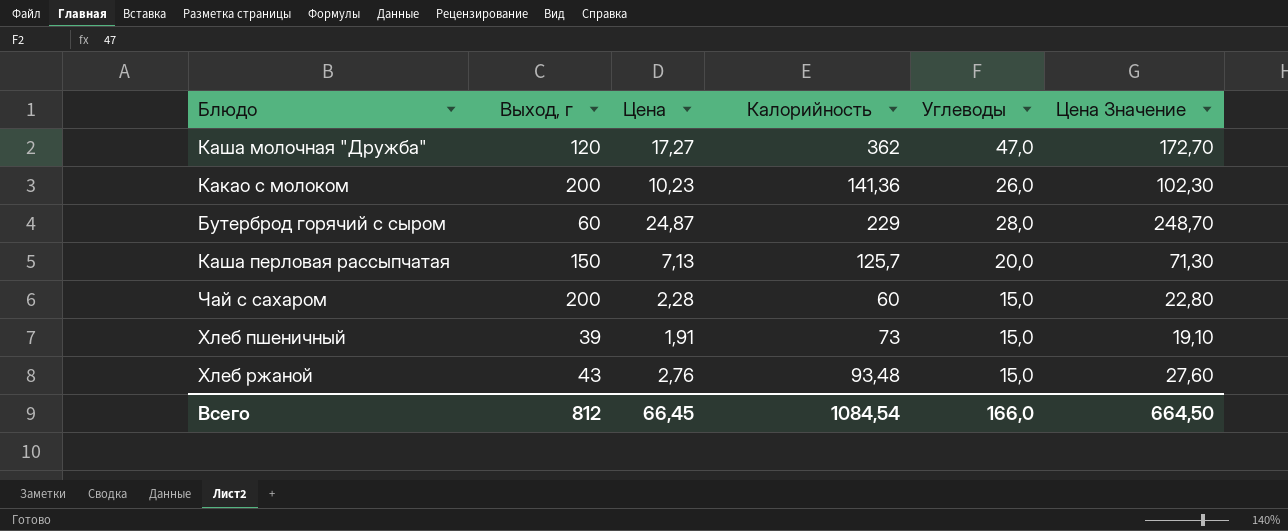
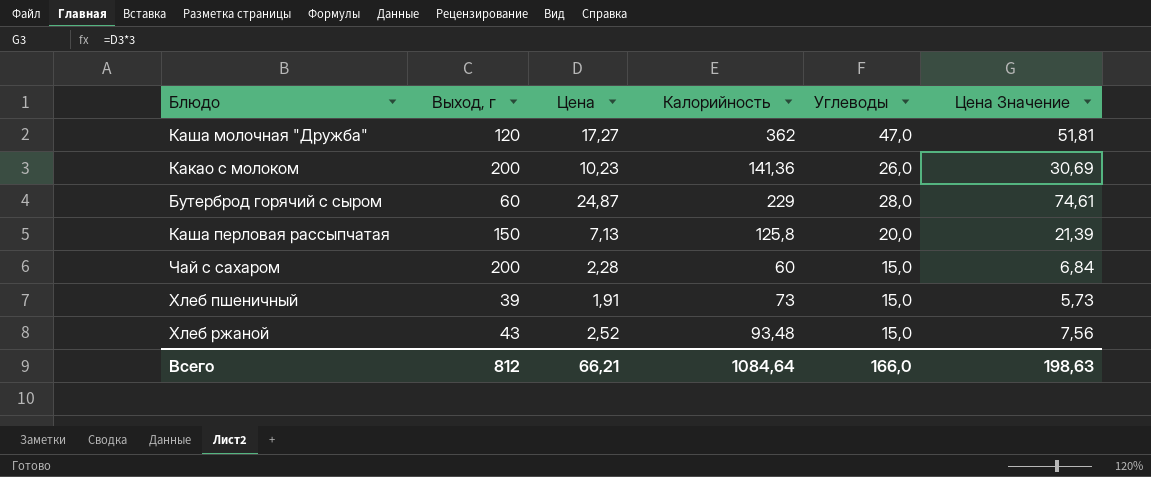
column Цена Значение | formula: [Цена] * 10 -> [Цена] * 3
Каша перловая рассыпчатая | Калорийность: 125,7 -> 125,8
Хлеб ржаной | Цена: 2,76 -> 2,52
Всего | Цена: 66,45 -> 66,21
Всего | Калорийность: 1084,54 -> 1084,64
Всего | Цена Значение: 664,50 -> 198,63

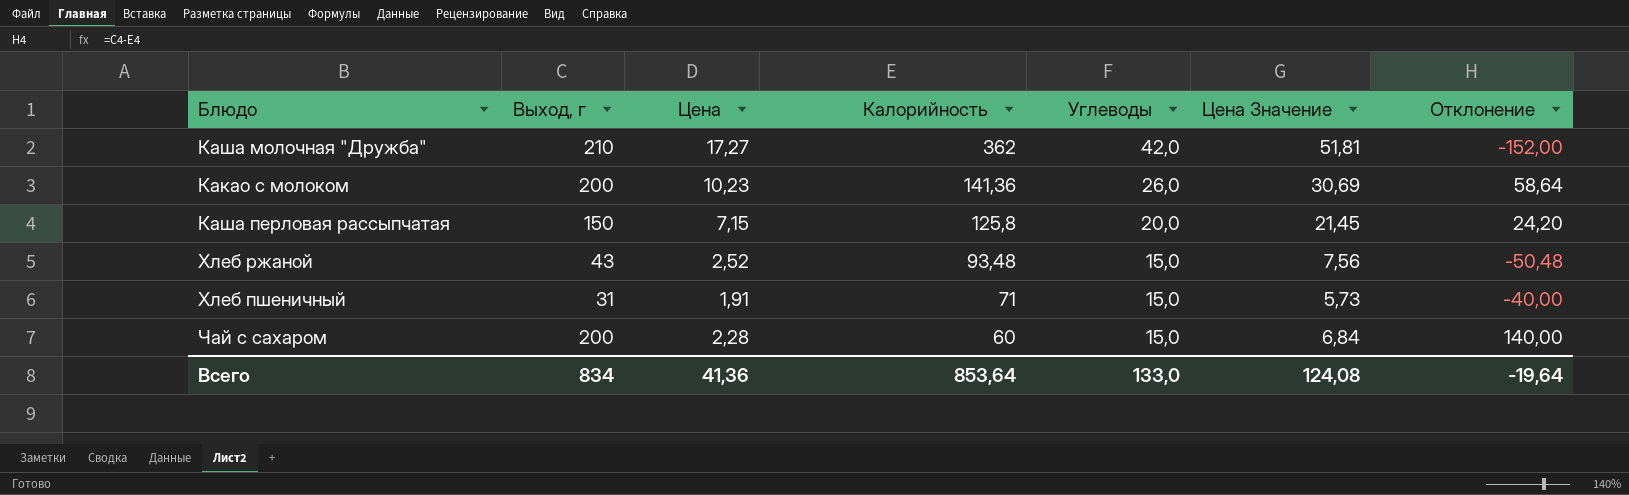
row order: none -> Калорийность descending
column Отклонение | formula: none -> [Выход, г] - [Калорийность]
row Бутерброд горячий с сыром: 60 | 24,87 | 229 | 28,0 | 74,61 -> none
Каша молочная "Дружба" | Выход, г: 120 -> 210
Каша молочная "Дружба" | Углеводы: 47,0 -> 42,0
Каша перловая рассыпчатая | Цена: 7,13 -> 7,15
Каша перловая рассыпчатая | Цена Значение: 21,39 -> 21,45
Хлеб пшеничный | Выход, г: 39 -> 31
Хлеб пшеничный | Калорийность: 73 -> 71
Всего | Выход, г: 812 -> 834
Всего | Цена: 66,21 -> 41,36
Всего | Калорийность: 1084,64 -> 853,64
Всего | Углеводы: 166,0 -> 133,0
Всего | Цена Значение: 198,63 -> 124,08

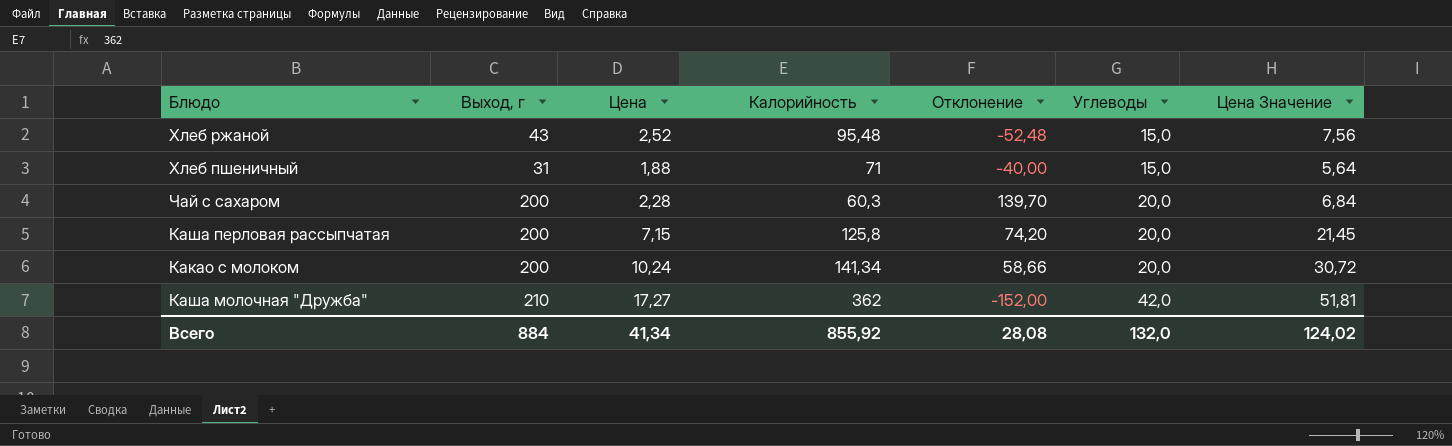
row order: Калорийность descending -> Углеводы ascending
column Отклонение | position: 7 -> 5
Хлеб ржаной | Калорийность: 93,48 -> 95,48
Хлеб ржаной | Отклонение: -50,48 -> -52,48
Хлеб пшеничный | Цена: 1,91 -> 1,88
Хлеб пшеничный | Цена Значение: 5,73 -> 5,64
Чай с сахаром | Калорийность: 60 -> 60,3
Чай с сахаром | Отклонение: 140,00 -> 139,70
Чай с сахаром | Углеводы: 15,0 -> 20,0
Каша перловая рассыпчатая | Выход, г: 150 -> 200
Каша перловая рассыпчатая | Отклонение: 24,20 -> 74,20
Какао с молоком | Цена: 10,23 -> 10,24
Какао с молоком | Калорийность: 141,36 -> 141,34
Какао с молоком | Отклонение: 58,64 -> 58,66
Какао с молоком | Углеводы: 26,0 -> 20,0
Какао с молоком | Цена Значение: 30,69 -> 30,72
Всего | Выход, г: 834 -> 884
Всего | Цена: 41,36 -> 41,34
Всего | Калорийность: 853,64 -> 855,92
Всего | Отклонение: -19,64 -> 28,08
Всего | Углеводы: 133,0 -> 132,0
Всего | Цена Значение: 124,08 -> 124,02

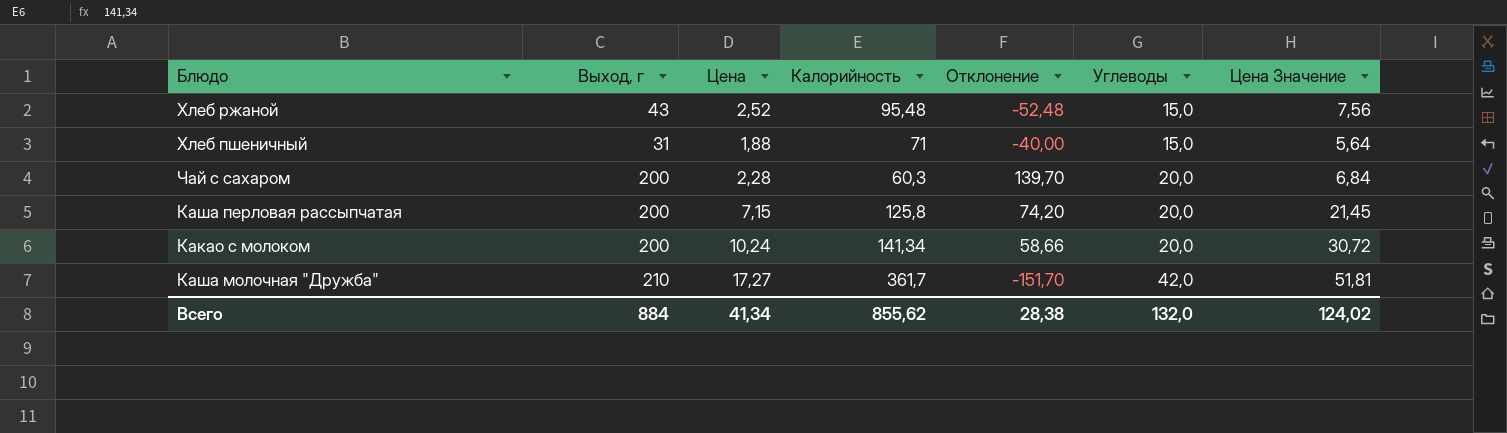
Каша молочная "Дружба" | Калорийность: 362 -> 361,7
Каша молочная "Дружба" | Отклонение: -152,00 -> -151,70
Всего | Калорийность: 855,92 -> 855,62
Всего | Отклонение: 28,08 -> 28,38

